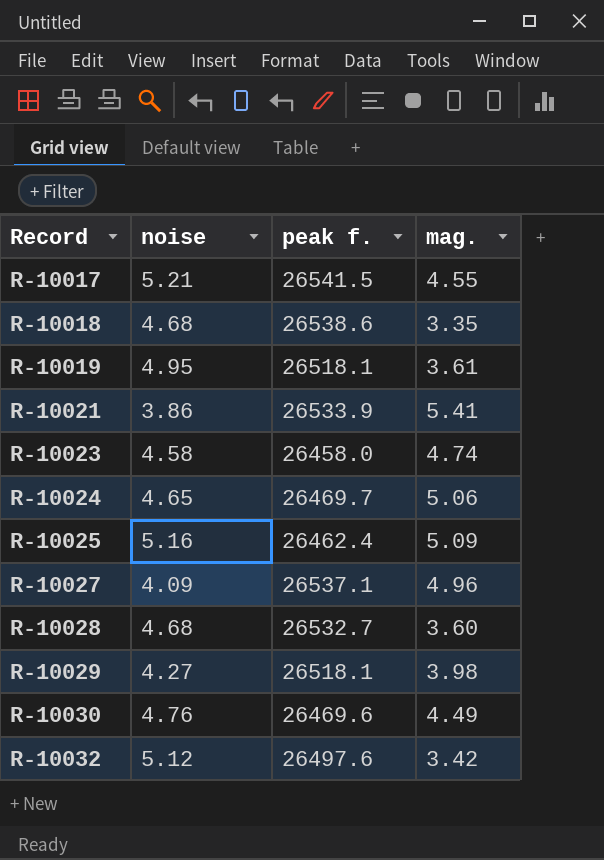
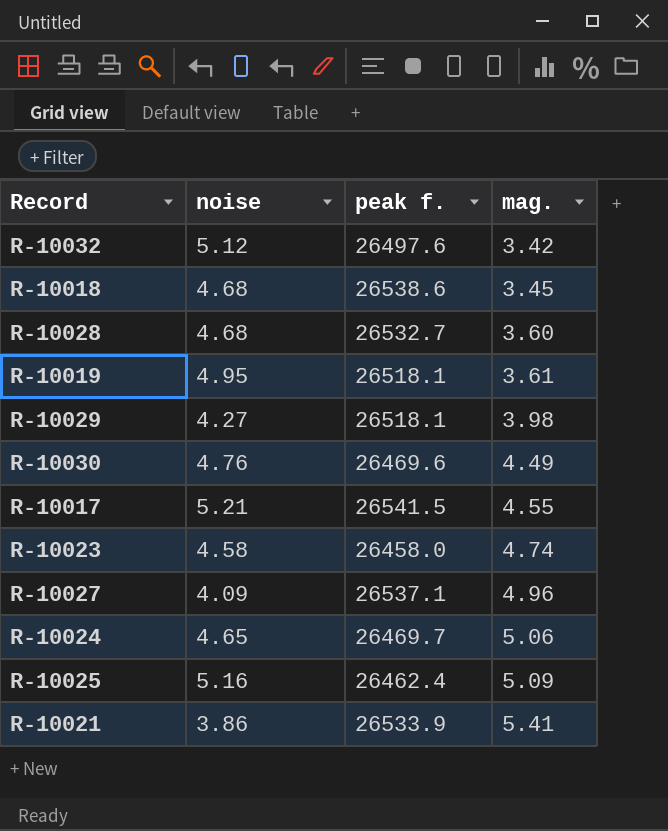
row order: Record ascending -> mag. ascending
R-10018 | mag.: 3.35 -> 3.45

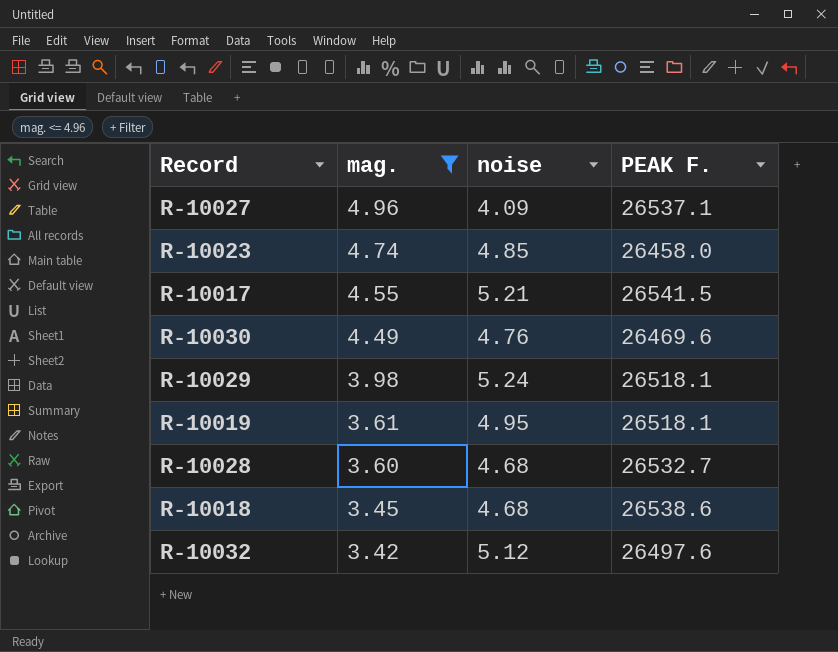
filter: none -> mag. <= 4.96
row order: mag. ascending -> mag. descending
column mag. | position: 4 -> 2
column name: peak f. -> PEAK F.
R-10023 | noise: 4.58 -> 4.85
R-10029 | noise: 4.27 -> 5.24

